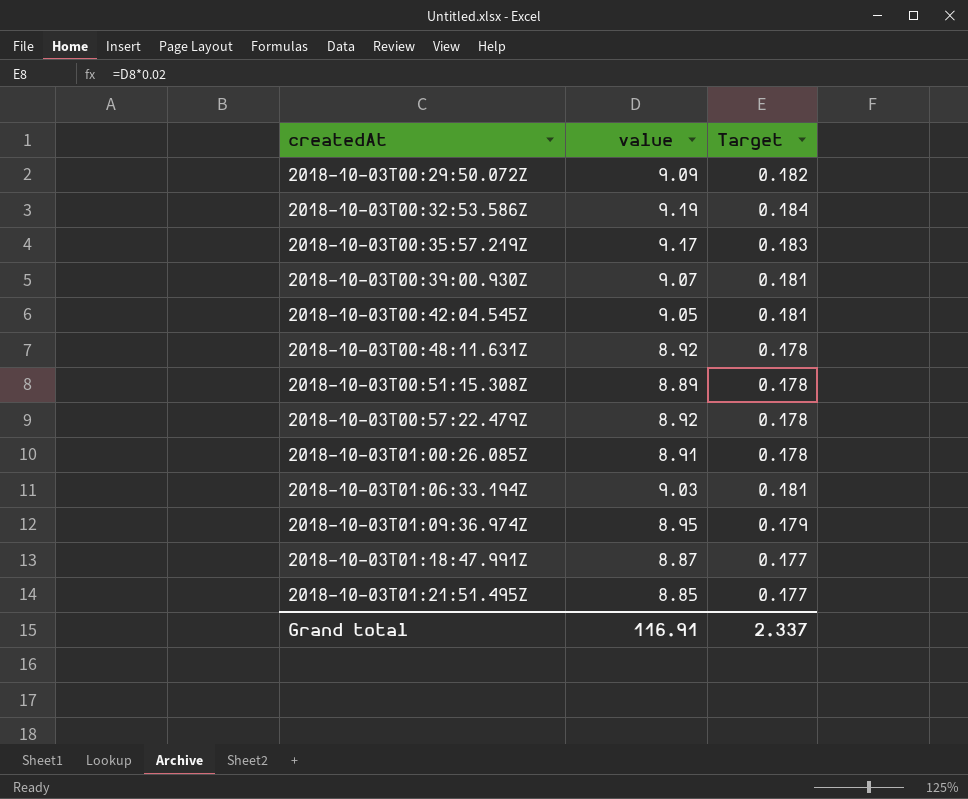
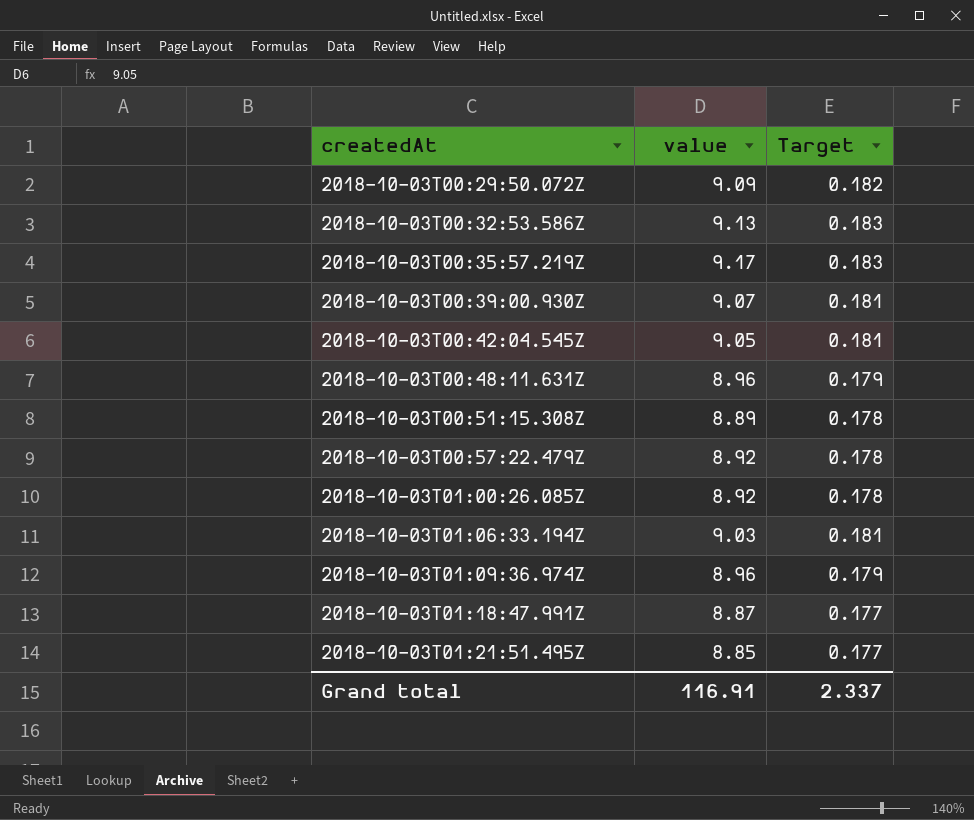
2018-10-03T00:32:53.586Z | value: 9.19 -> 9.13
2018-10-03T00:32:53.586Z | Target: 0.184 -> 0.183
2018-10-03T00:48:11.631Z | value: 8.92 -> 8.96
2018-10-03T00:48:11.631Z | Target: 0.178 -> 0.179
2018-10-03T01:00:26.085Z | value: 8.91 -> 8.92
2018-10-03T01:09:36.974Z | value: 8.95 -> 8.96

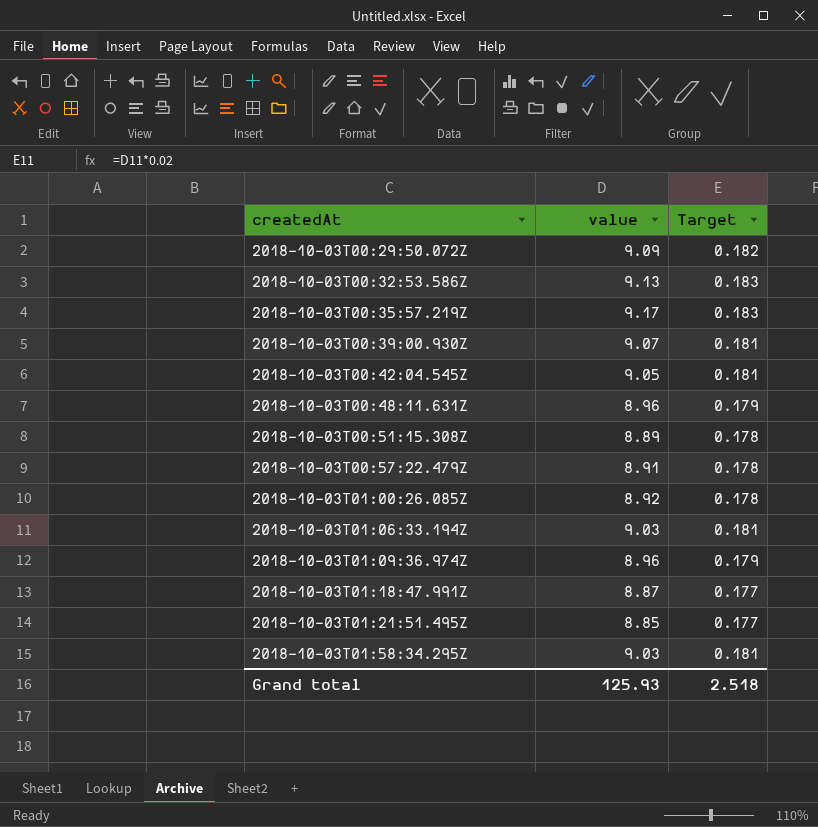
2018-10-03T00:57:22.479Z | value: 8.92 -> 8.91
row 2018-10-03T01:58:34.295Z: none -> 9.03 | 0.181
Grand total | value: 116.91 -> 125.93
Grand total | Target: 2.337 -> 2.518

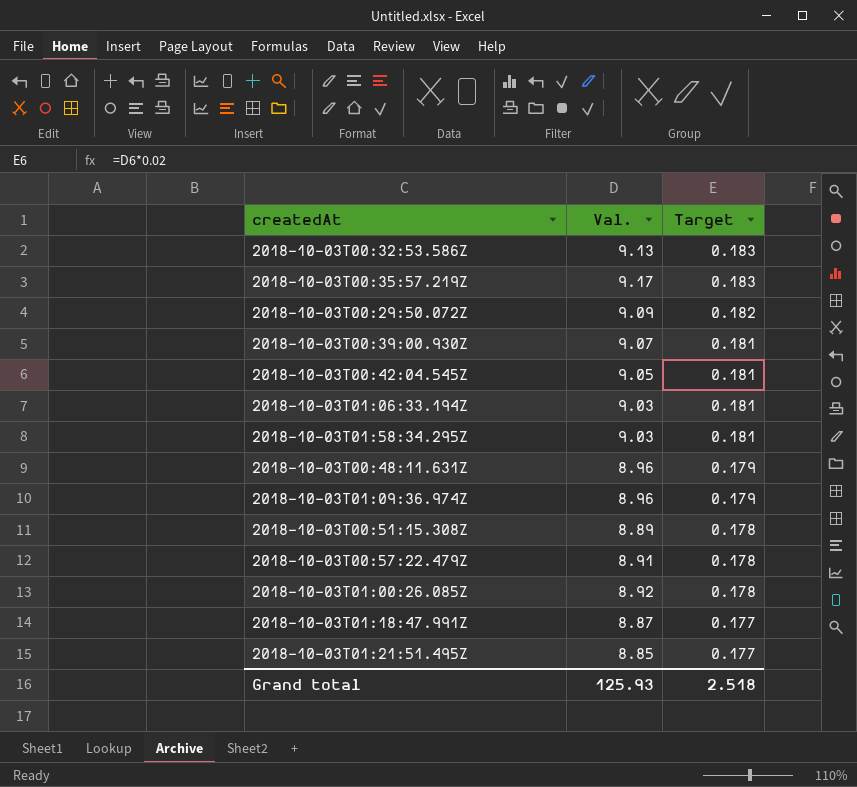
row order: createdAt ascending -> Target descending
column name: value -> Val.

